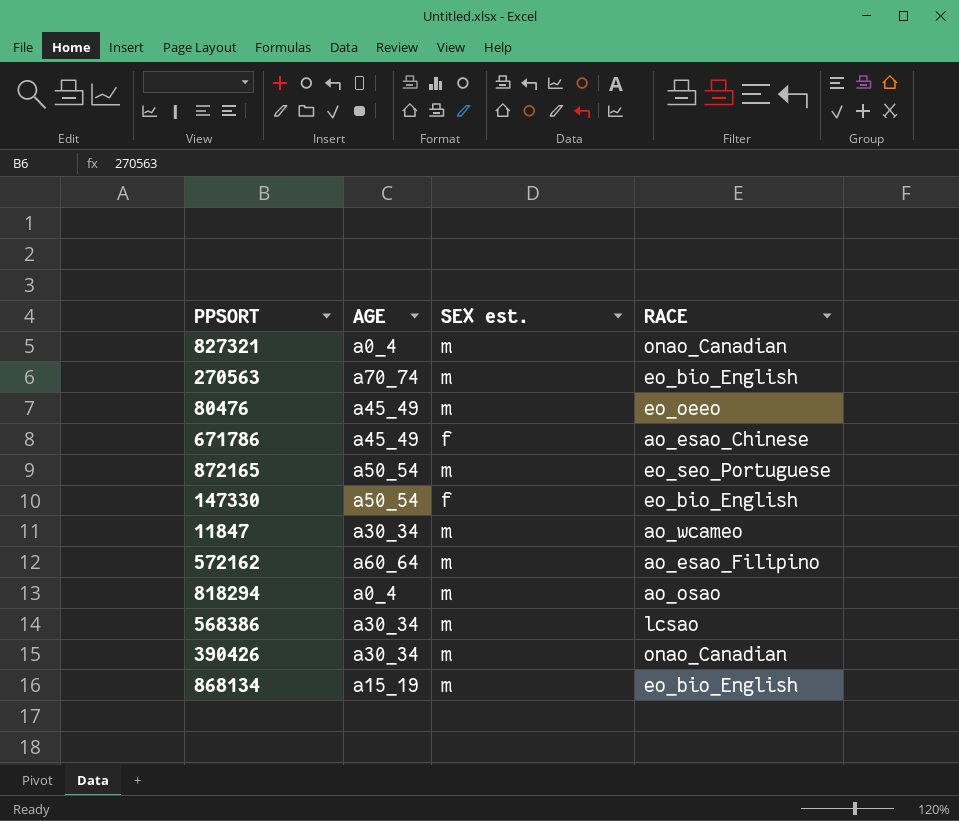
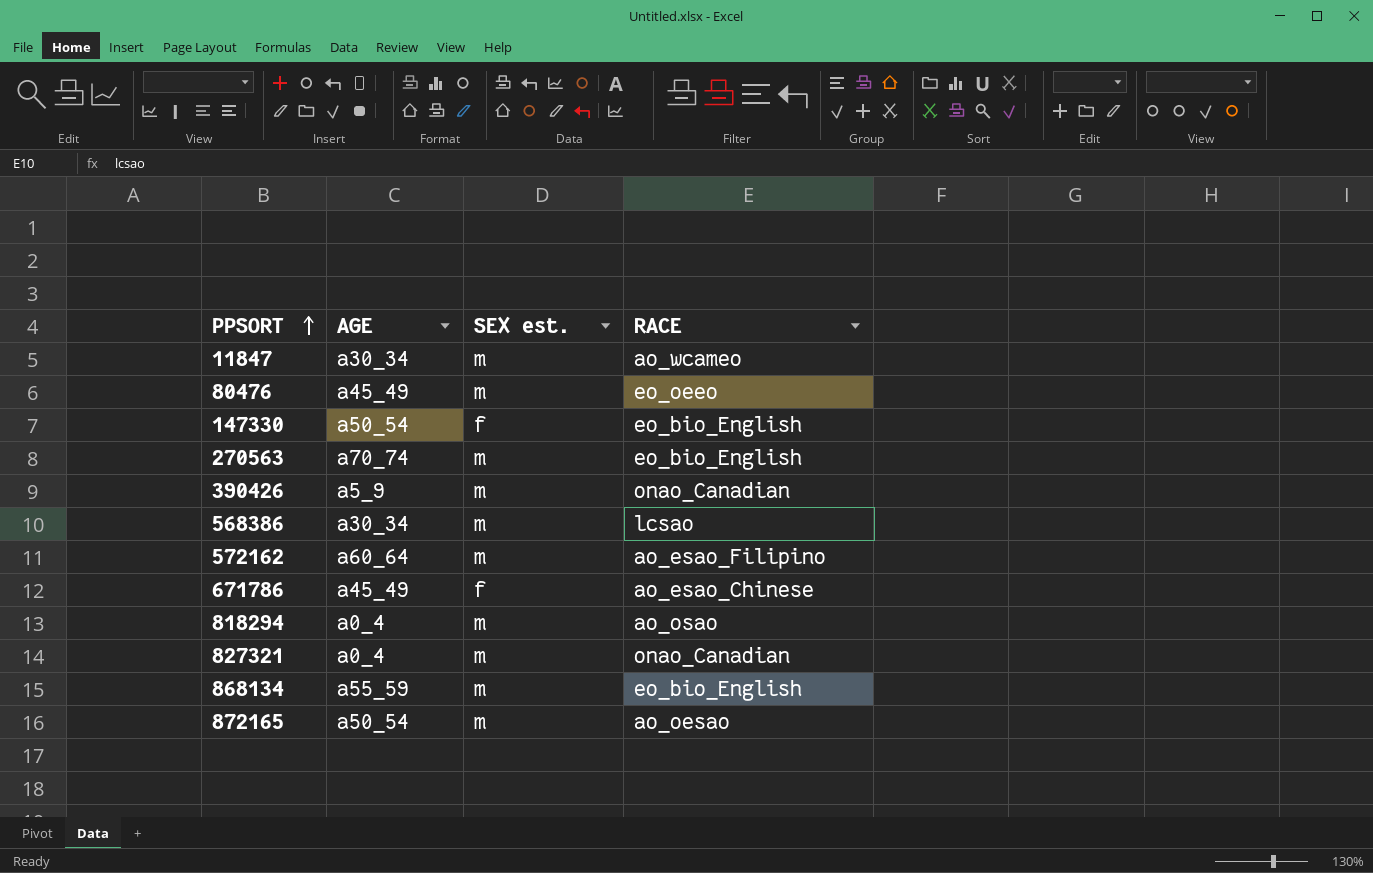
row order: none -> PPSORT ascending
390426 | AGE: a30_34 -> a5_9
868134 | AGE: a15_19 -> a55_59
872165 | RACE: eo_seo_Portuguese -> ao_oesao

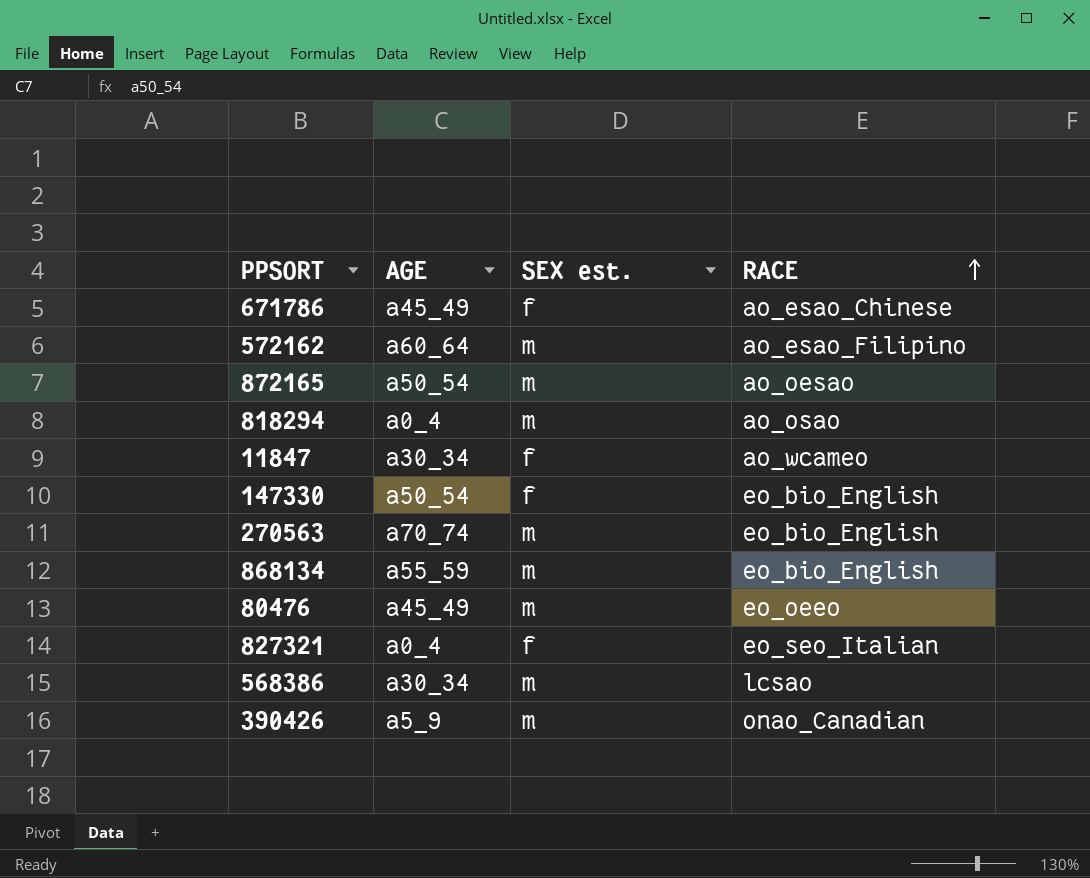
row order: PPSORT ascending -> RACE ascending
11847 | SEX est.: m -> f
827321 | SEX est.: m -> f
827321 | RACE: onao_Canadian -> eo_seo_Italian

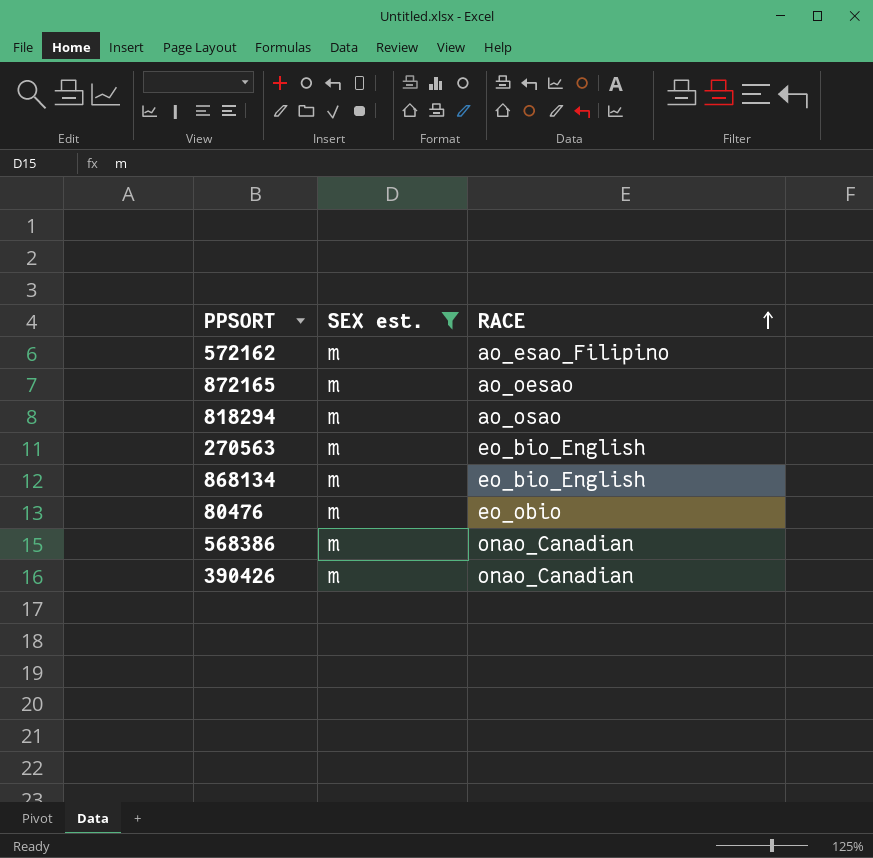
filter: none -> SEX est. = m
column AGE | position: 2 -> none
80476 | RACE: eo_oeeo -> eo_obio
568386 | RACE: lcsao -> onao_Canadian

